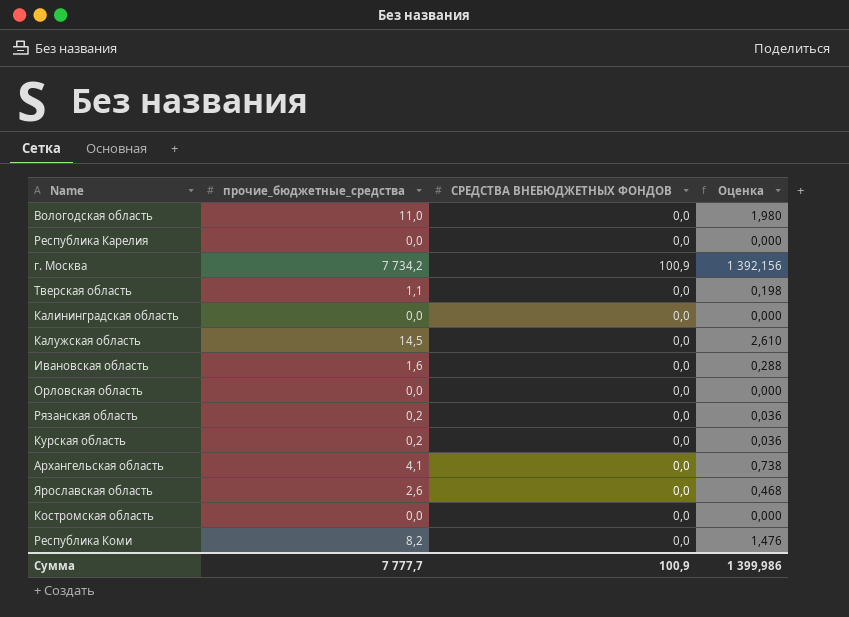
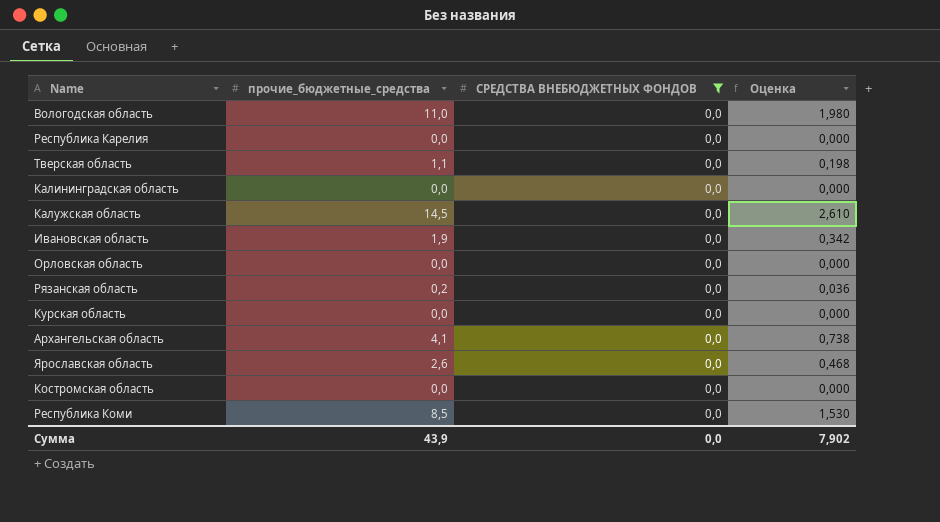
filter: none -> СРЕДСТВА ВНЕБЮДЖЕТНЫХ ФОНДОВ = 0,0
Ивановская область | прочие_бюджетные_средства: 1,6 -> 1,9
Ивановская область | Оценка: 0,288 -> 0,342
Курская область | прочие_бюджетные_средства: 0,2 -> 0,0
Курская область | Оценка: 0,036 -> 0,000
Республика Коми | прочие_бюджетные_средства: 8,2 -> 8,5
Республика Коми | Оценка: 1,476 -> 1,530
Сумма | прочие_бюджетные_средства: 7 777,7 -> 43,9
Сумма | СРЕДСТВА ВНЕБЮДЖЕТНЫХ ФОНДОВ: 100,9 -> 0,0
Сумма | Оценка: 1 399,986 -> 7,902

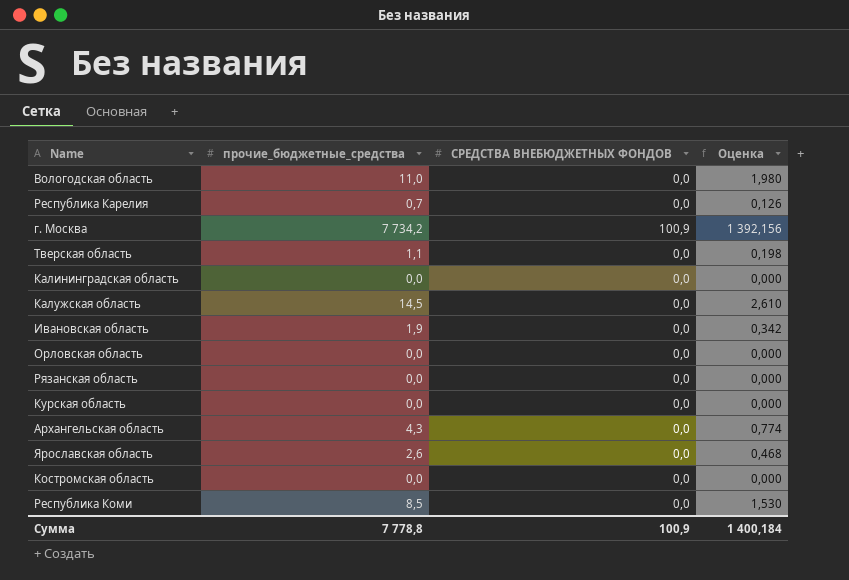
filter: СРЕДСТВА ВНЕБЮДЖЕТНЫХ ФОНДОВ = 0,0 -> none
Республика Карелия | прочие_бюджетные_средства: 0,0 -> 0,7
Республика Карелия | Оценка: 0,000 -> 0,126
Рязанская область | прочие_бюджетные_средства: 0,2 -> 0,0
Рязанская область | Оценка: 0,036 -> 0,000
Архангельская область | прочие_бюджетные_средства: 4,1 -> 4,3
Архангельская область | Оценка: 0,738 -> 0,774
Сумма | прочие_бюджетные_средства: 43,9 -> 7 778,8
Сумма | СРЕДСТВА ВНЕБЮДЖЕТНЫХ ФОНДОВ: 0,0 -> 100,9
Сумма | Оценка: 7,902 -> 1 400,184

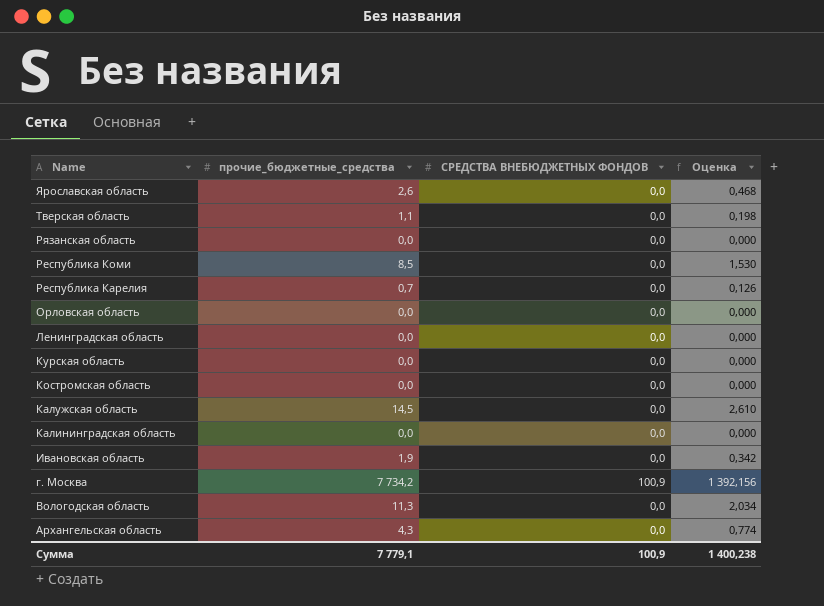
row order: none -> Name descending
row Ленинградская область: none -> 0,0 | 0,0 | 0,000
Вологодская область | прочие_бюджетные_средства: 11,0 -> 11,3
Вологодская область | Оценка: 1,980 -> 2,034
Сумма | прочие_бюджетные_средства: 7 778,8 -> 7 779,1
Сумма | Оценка: 1 400,184 -> 1 400,238

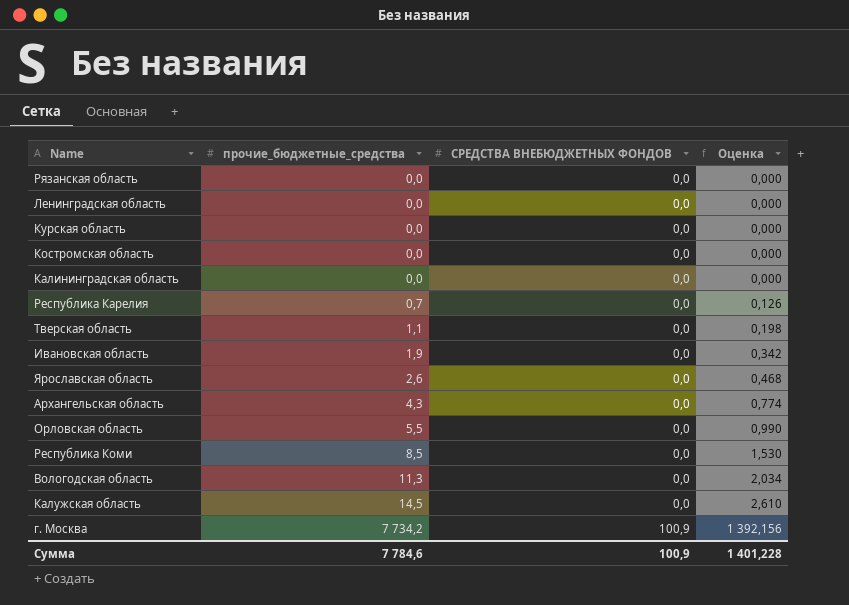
row order: Name descending -> прочие_бюджетные_средства ascending
Орловская область | прочие_бюджетные_средства: 0,0 -> 5,5
Орловская область | Оценка: 0,000 -> 0,990
Сумма | прочие_бюджетные_средства: 7 779,1 -> 7 784,6
Сумма | Оценка: 1 400,238 -> 1 401,228

